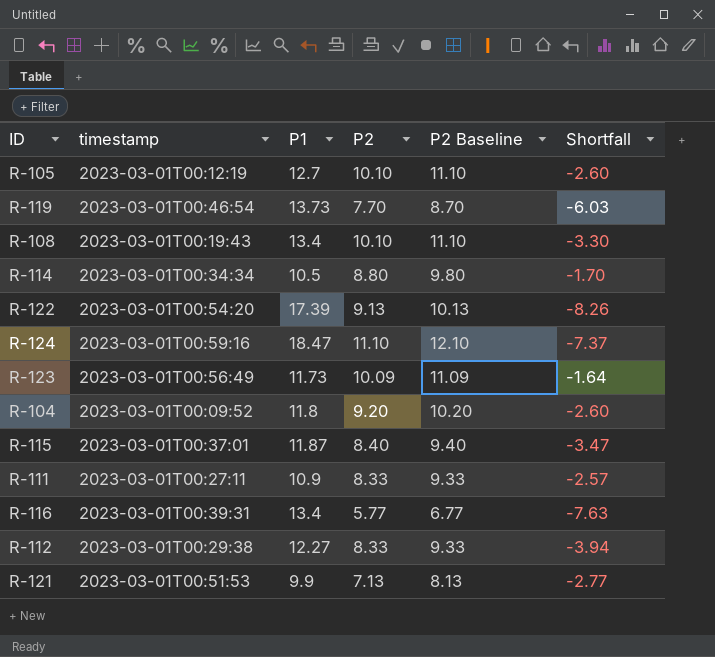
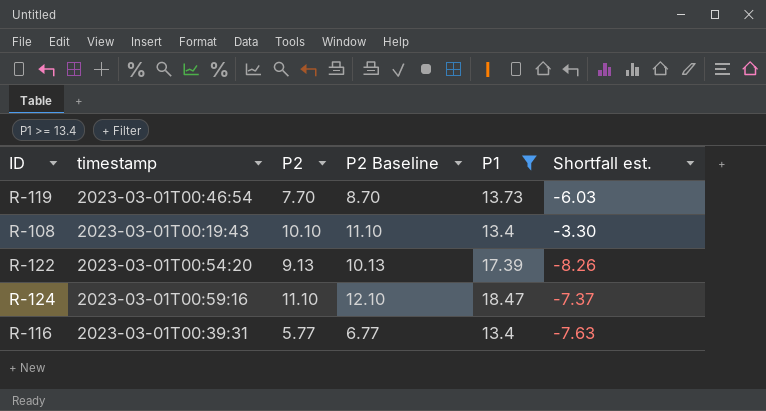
filter: none -> P1 >= 13.4
column P1 | position: 3 -> 5
column name: Shortfall -> Shortfall est.

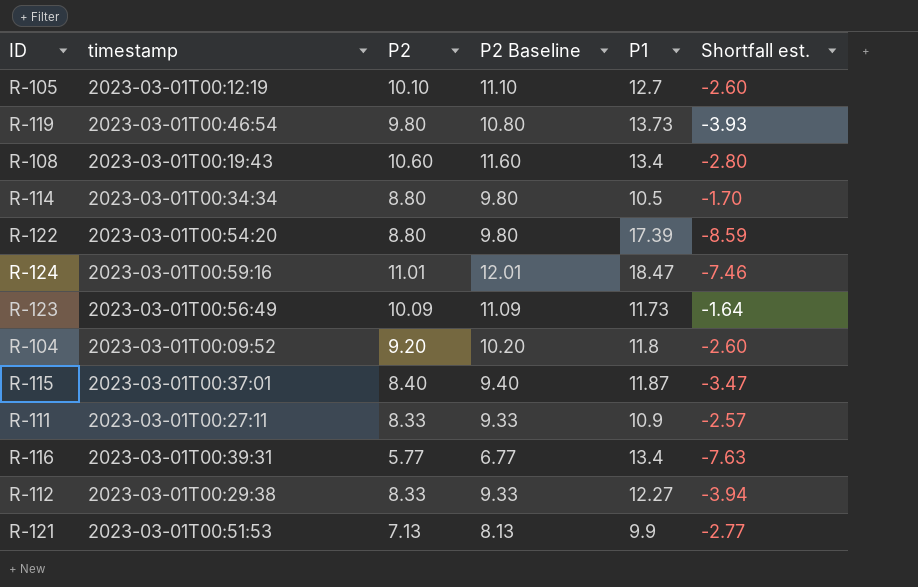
filter: P1 >= 13.4 -> none
R-119 | P2: 7.70 -> 9.80
R-119 | P2 Baseline: 8.70 -> 10.80
R-119 | Shortfall est.: -6.03 -> -3.93
R-108 | P2: 10.10 -> 10.60
R-108 | P2 Baseline: 11.10 -> 11.60
R-108 | Shortfall est.: -3.30 -> -2.80
R-122 | P2: 9.13 -> 8.80
R-122 | P2 Baseline: 10.13 -> 9.80
R-122 | Shortfall est.: -8.26 -> -8.59
R-124 | P2: 11.10 -> 11.01
R-124 | P2 Baseline: 12.10 -> 12.01
R-124 | Shortfall est.: -7.37 -> -7.46

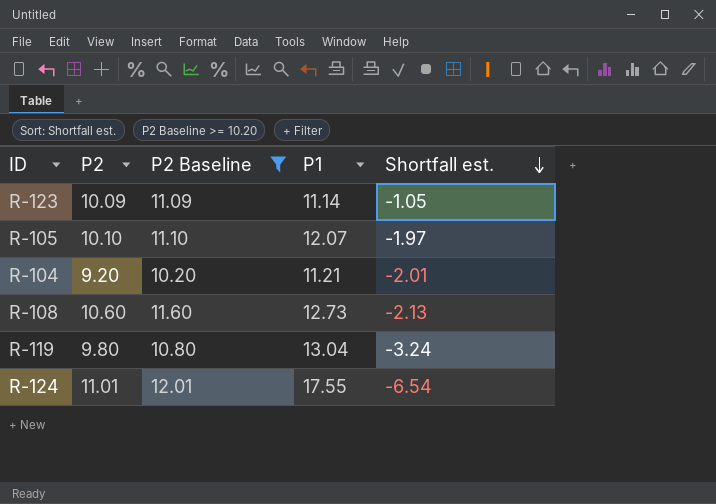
filter: none -> P2 Baseline >= 10.20
row order: none -> Shortfall est. descending
column timestamp | position: 2 -> none
R-123 | P1: 11.73 -> 11.14
R-123 | Shortfall est.: -1.64 -> -1.05
R-105 | P1: 12.7 -> 12.07
R-105 | Shortfall est.: -2.60 -> -1.97
R-104 | P1: 11.8 -> 11.21
R-104 | Shortfall est.: -2.60 -> -2.01
R-108 | P1: 13.4 -> 12.73
R-108 | Shortfall est.: -2.80 -> -2.13
R-119 | P1: 13.73 -> 13.04
R-119 | Shortfall est.: -3.93 -> -3.24
R-124 | P1: 18.47 -> 17.55
R-124 | Shortfall est.: -7.46 -> -6.54

